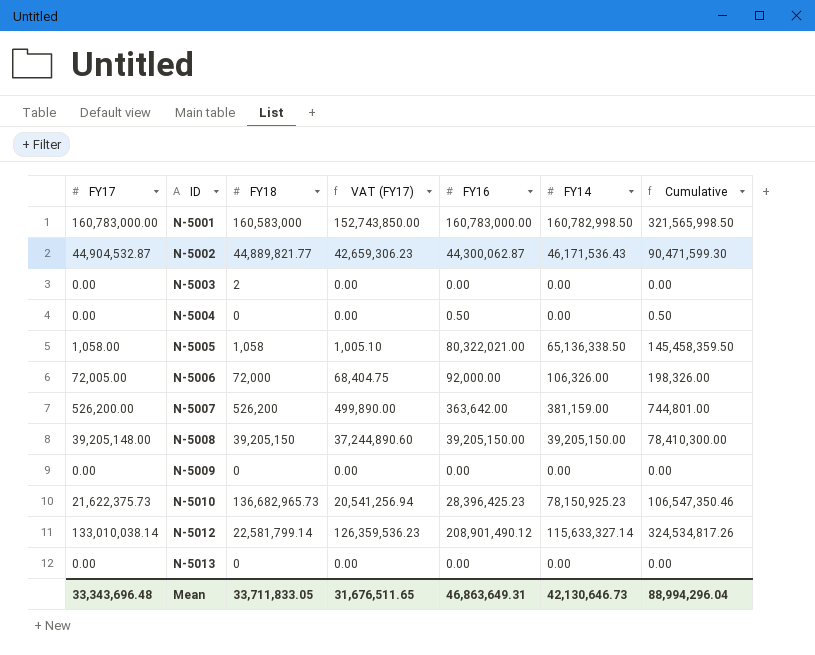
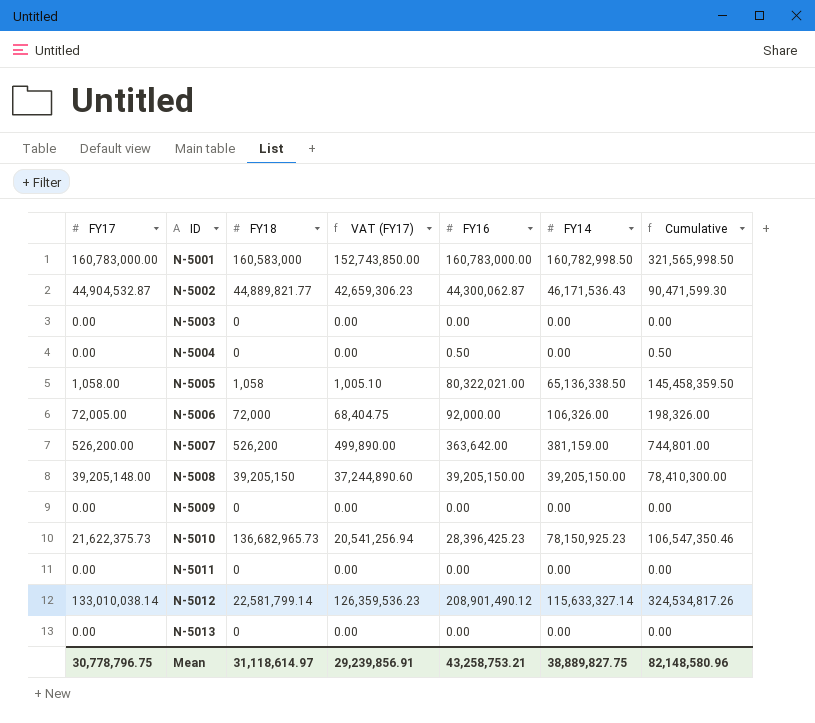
N-5003 | FY18: 2 -> 0
row N-5011: none -> 0.00 | 0 | 0.00 | 0.00 | 0.00 | 0.00
Mean | FY17: 33,343,696.48 -> 30,778,796.75
Mean | FY18: 33,711,833.05 -> 31,118,614.97
Mean | VAT (FY17): 31,676,511.65 -> 29,239,856.91
Mean | FY16: 46,863,649.31 -> 43,258,753.21
Mean | FY14: 42,130,646.73 -> 38,889,827.75
Mean | Cumulative: 88,994,296.04 -> 82,148,580.96

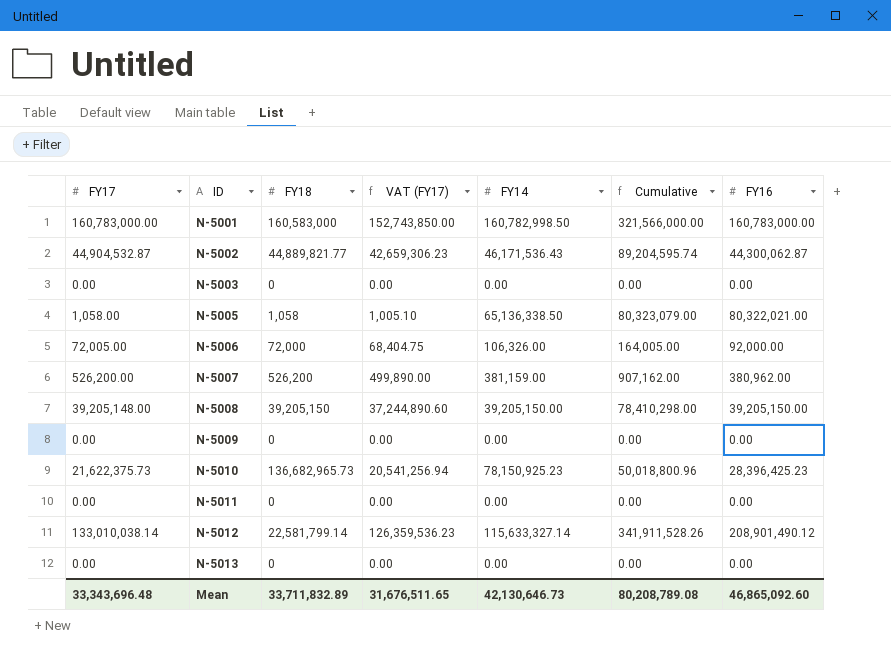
column Cumulative | formula: [FY16] + [FY14] -> [FY17] + [FY16]
column FY16 | position: 5 -> 7
row N-5004: 0.00 | 0 | 0.00 | 0.50 | 0.00 | 0.50 -> none
N-5007 | FY16: 363,642.00 -> 380,962.00
Mean | FY17: 30,778,796.75 -> 33,343,696.48
Mean | FY18: 31,118,614.97 -> 33,711,832.89
Mean | VAT (FY17): 29,239,856.91 -> 31,676,511.65
Mean | FY14: 38,889,827.75 -> 42,130,646.73
Mean | Cumulative: 82,148,580.96 -> 80,208,789.08
Mean | FY16: 43,258,753.21 -> 46,865,092.60

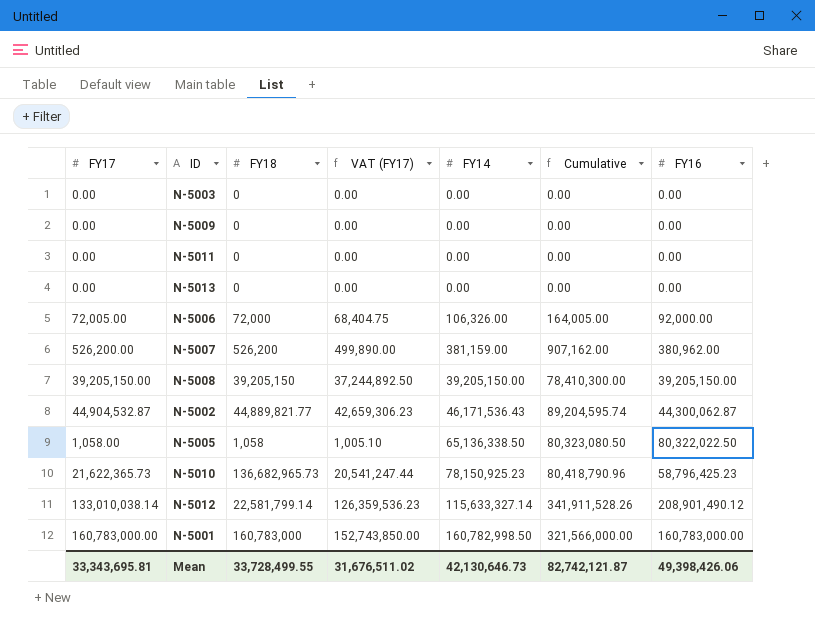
row order: ID ascending -> FY14 ascending
N-5008 | FY17: 39,205,148.00 -> 39,205,150.00
N-5008 | VAT (FY17): 37,244,890.60 -> 37,244,892.50
N-5008 | Cumulative: 78,410,298.00 -> 78,410,300.00
N-5005 | Cumulative: 80,323,079.00 -> 80,323,080.50
N-5005 | FY16: 80,322,021.00 -> 80,322,022.50
N-5010 | FY17: 21,622,375.73 -> 21,622,365.73
N-5010 | VAT (FY17): 20,541,256.94 -> 20,541,247.44
N-5010 | Cumulative: 50,018,800.96 -> 80,418,790.96
N-5010 | FY16: 28,396,425.23 -> 58,796,425.23
N-5001 | FY18: 160,583,000 -> 160,783,000
Mean | FY17: 33,343,696.48 -> 33,343,695.81
Mean | FY18: 33,711,832.89 -> 33,728,499.55
Mean | VAT (FY17): 31,676,511.65 -> 31,676,511.02
Mean | Cumulative: 80,208,789.08 -> 82,742,121.87
Mean | FY16: 46,865,092.60 -> 49,398,426.06

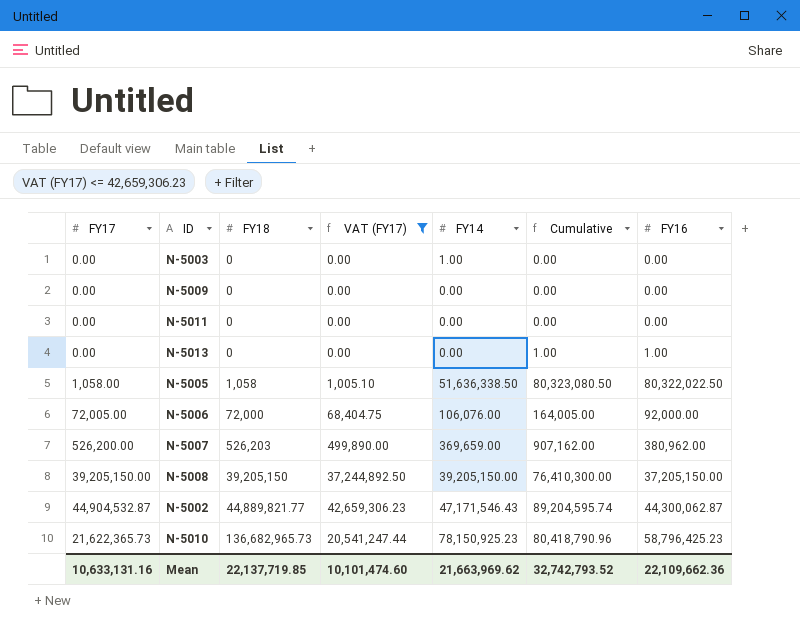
filter: none -> VAT (FY17) <= 42,659,306.23
row order: FY14 ascending -> FY18 ascending
N-5003 | FY14: 0.00 -> 1.00
N-5013 | Cumulative: 0.00 -> 1.00
N-5013 | FY16: 0.00 -> 1.00
N-5005 | FY14: 65,136,338.50 -> 51,636,338.50
N-5006 | FY14: 106,326.00 -> 106,076.00
N-5007 | FY18: 526,200 -> 526,203
N-5007 | FY14: 381,159.00 -> 369,659.00
N-5008 | Cumulative: 78,410,300.00 -> 76,410,300.00
N-5008 | FY16: 39,205,150.00 -> 37,205,150.00
N-5002 | FY14: 46,171,536.43 -> 47,171,546.43
Mean | FY17: 33,343,695.81 -> 10,633,131.16
Mean | FY18: 33,728,499.55 -> 22,137,719.85
Mean | VAT (FY17): 31,676,511.02 -> 10,101,474.60
Mean | FY14: 42,130,646.73 -> 21,663,969.62
Mean | Cumulative: 82,742,121.87 -> 32,742,793.52
Mean | FY16: 49,398,426.06 -> 22,109,662.36

